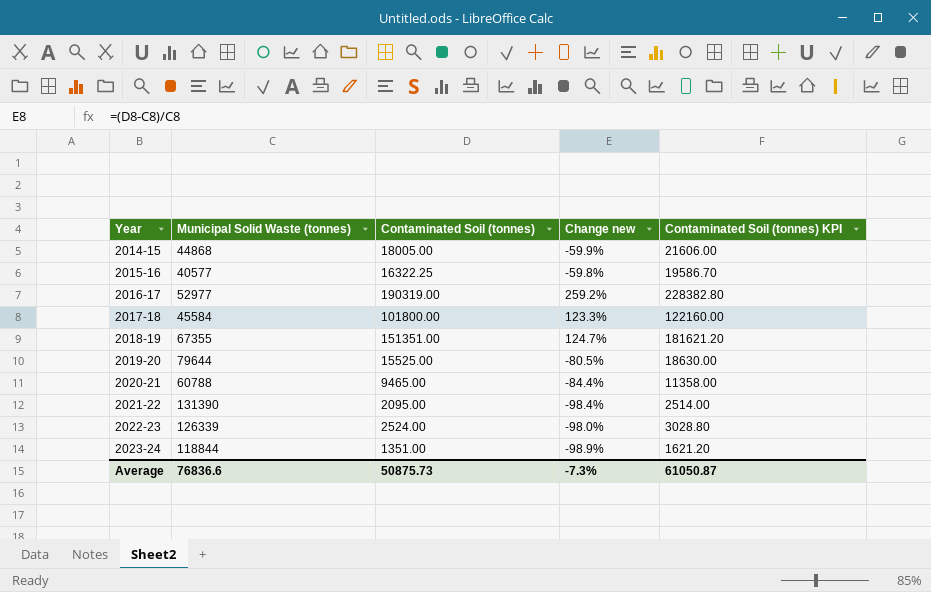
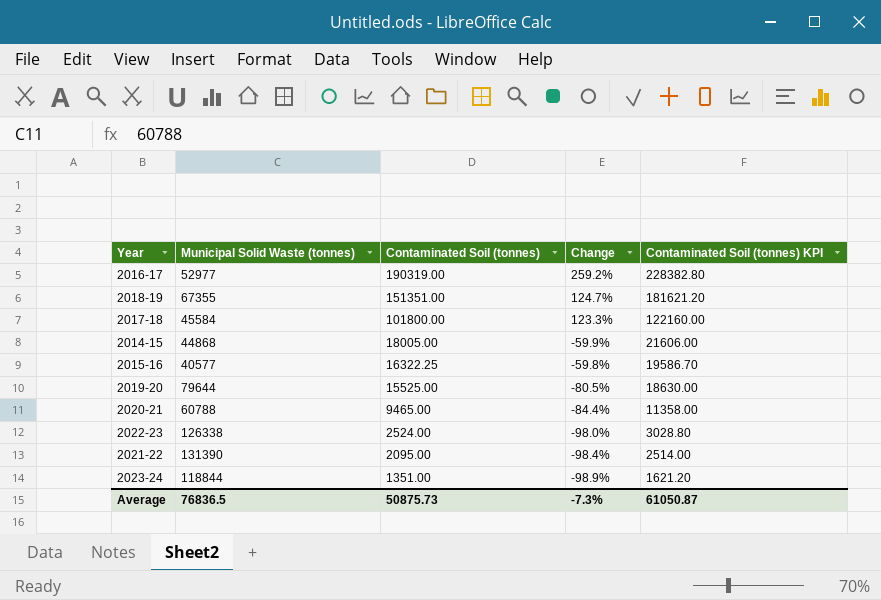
row order: Year ascending -> Contaminated Soil (tonnes) descending
column name: Change new -> Change
2022-23 | Municipal Solid Waste (tonnes): 126339 -> 126338
Average | Municipal Solid Waste (tonnes): 76836.6 -> 76836.5

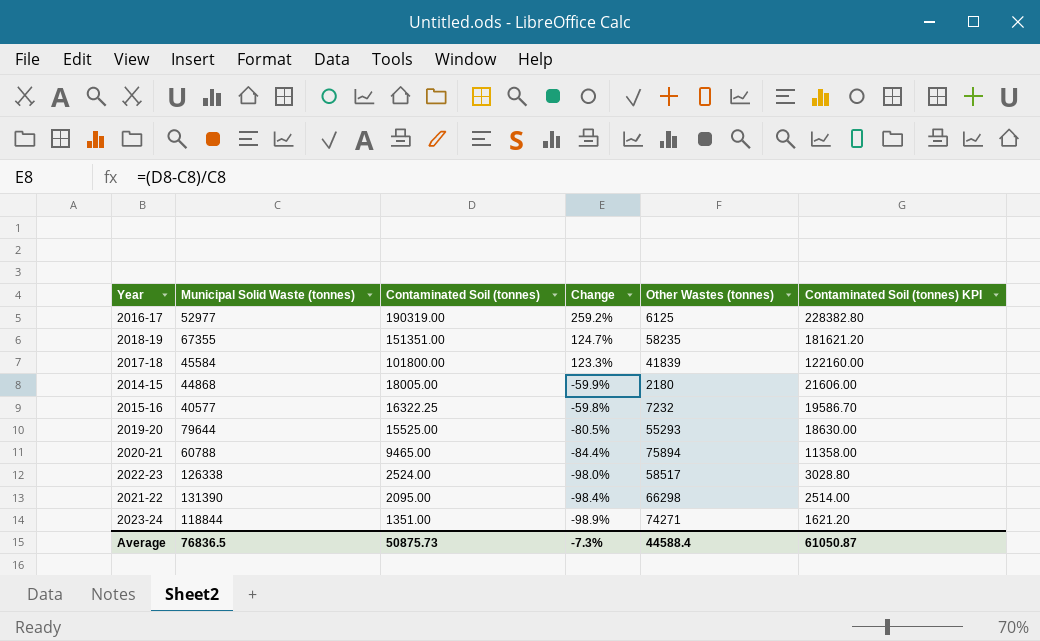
column Other Wastes (tonnes) | position: none -> 5

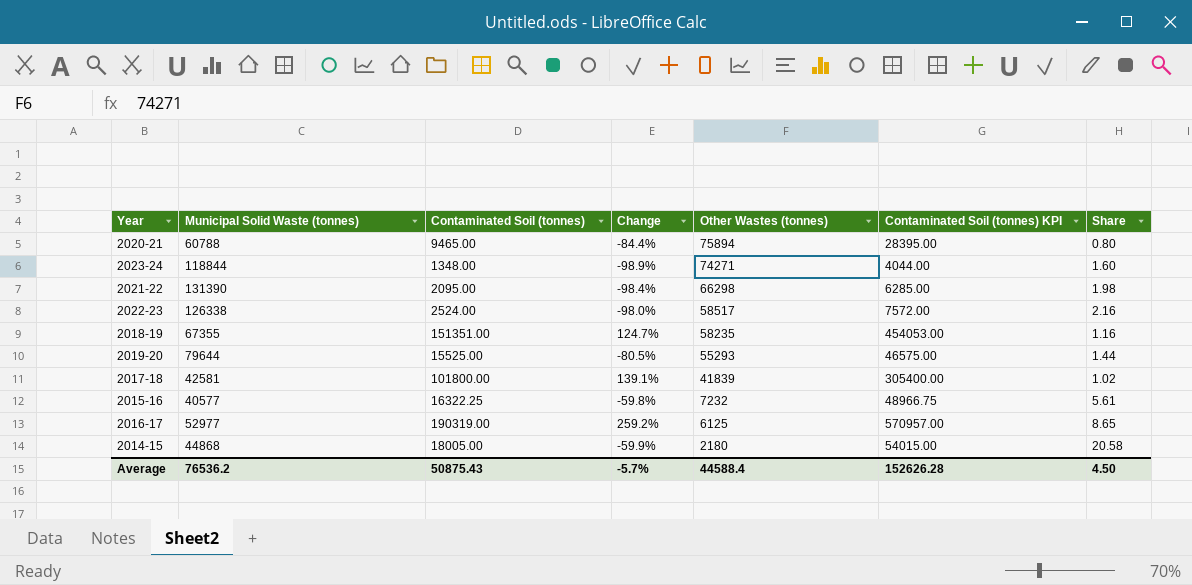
row order: Contaminated Soil (tonnes) descending -> Other Wastes (tonnes) descending
column Contaminated Soil (tonnes) KPI | formula: [Contaminated Soil (tonnes)] * 1.2 -> [Contaminated Soil (tonnes)] * 3
column Share | formula: none -> [Municipal Solid Waste (tonnes)] / [Other Wastes (tonnes)]
2023-24 | Contaminated Soil (tonnes): 1351.00 -> 1348.00
2017-18 | Municipal Solid Waste (tonnes): 45584 -> 42581
2017-18 | Change: 123.3% -> 139.1%
Average | Municipal Solid Waste (tonnes): 76836.5 -> 76536.2
Average | Contaminated Soil (tonnes): 50875.73 -> 50875.43
Average | Change: -7.3% -> -5.7%
Average | Contaminated Soil (tonnes) KPI: 61050.87 -> 152626.28

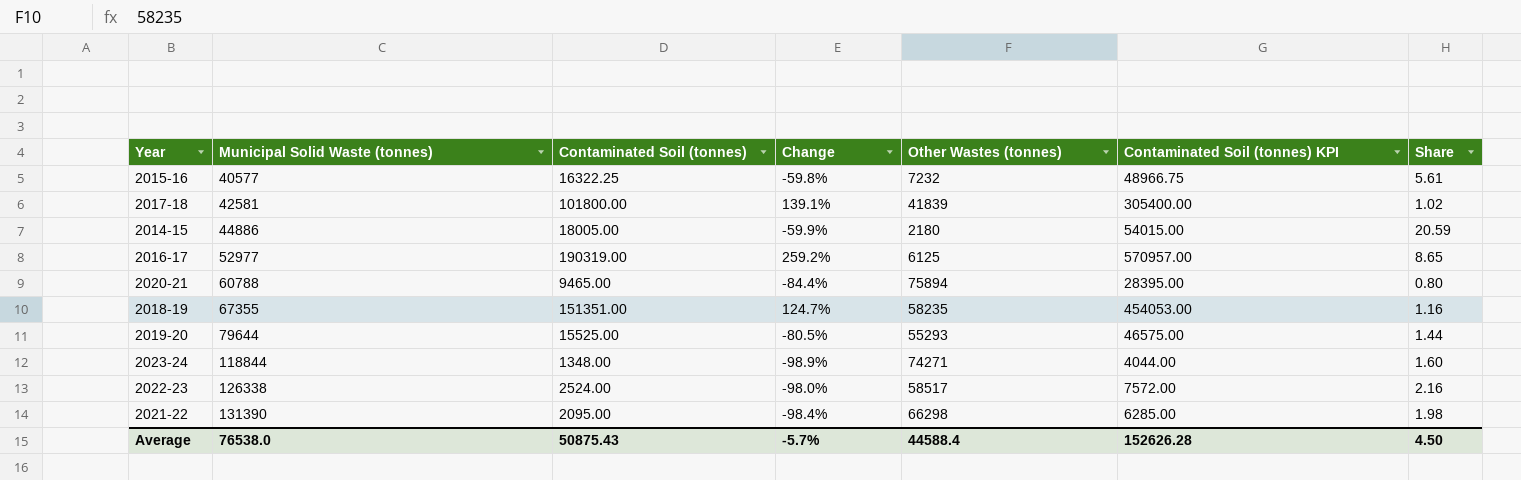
row order: Other Wastes (tonnes) descending -> Municipal Solid Waste (tonnes) ascending
2014-15 | Municipal Solid Waste (tonnes): 44868 -> 44886
2014-15 | Share: 20.58 -> 20.59
Average | Municipal Solid Waste (tonnes): 76536.2 -> 76538.0

